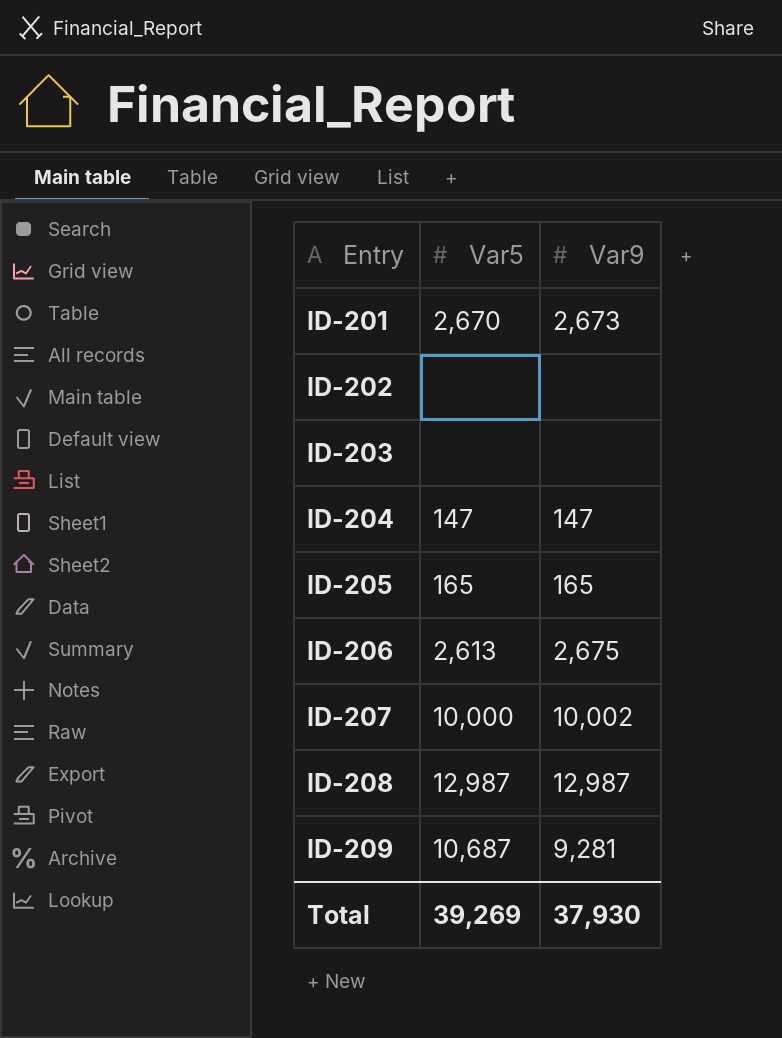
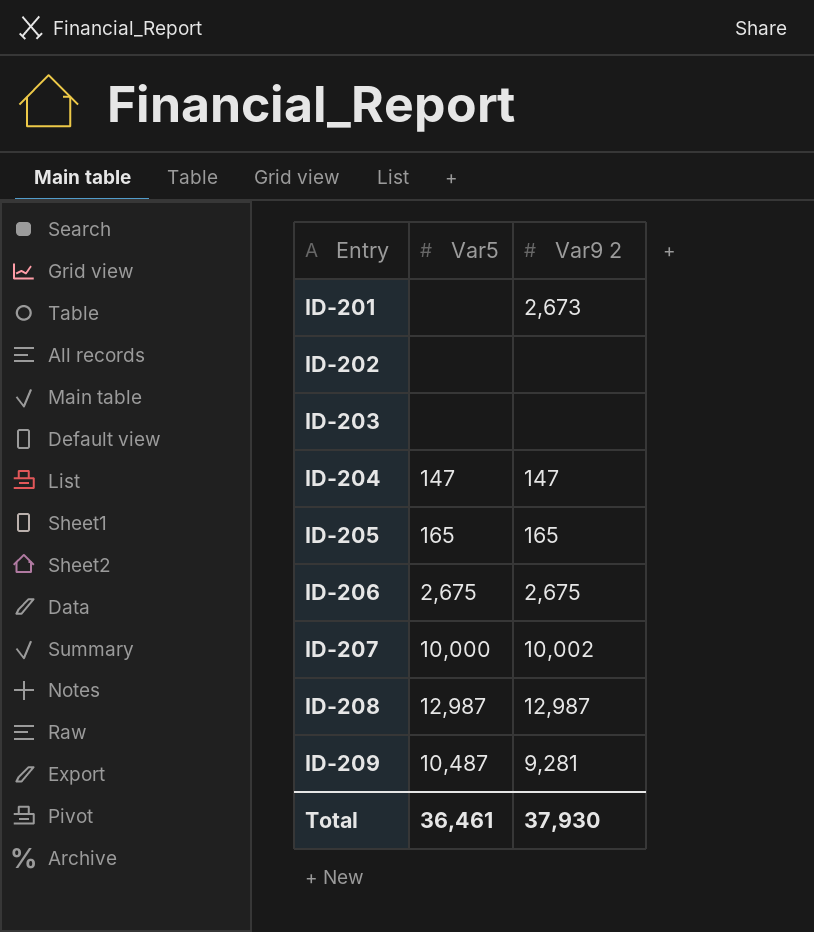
column name: Var9 -> Var9 2
ID-201 | Var5: 2,670 -> none
ID-206 | Var5: 2,613 -> 2,675
ID-209 | Var5: 10,687 -> 10,487
Total | Var5: 39,269 -> 36,461

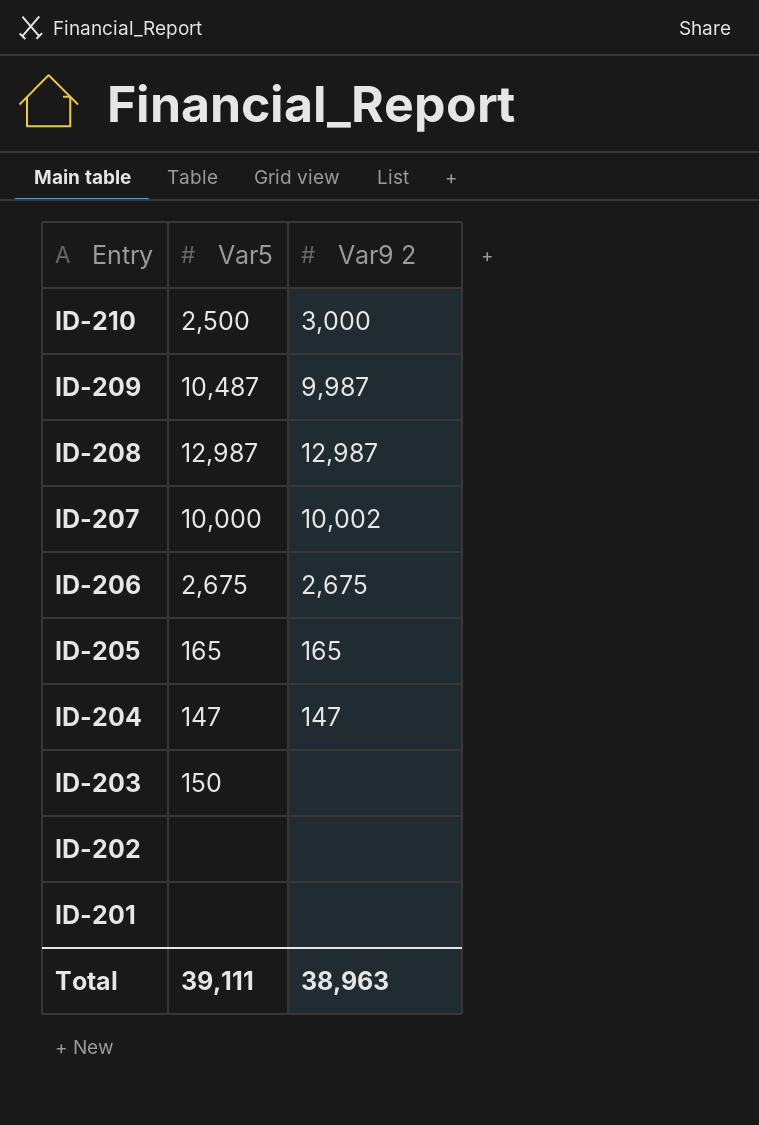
row order: Entry ascending -> Entry descending
row ID-210: none -> 2,500 | 3,000
ID-209 | Var9 2: 9,281 -> 9,987
ID-203 | Var5: none -> 150
ID-201 | Var9 2: 2,673 -> none
Total | Var5: 36,461 -> 39,111
Total | Var9 2: 37,930 -> 38,963

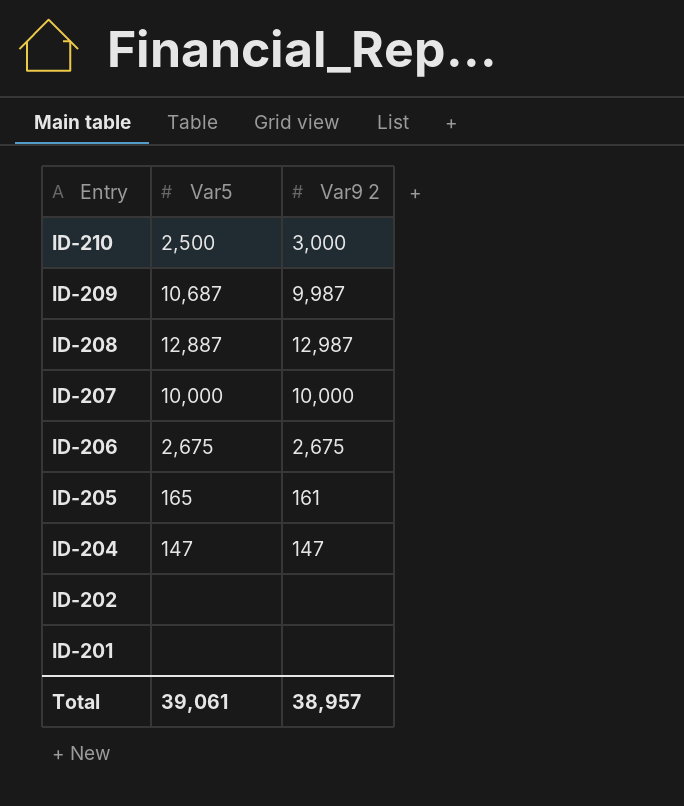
row ID-203: 150 | none -> none
ID-209 | Var5: 10,487 -> 10,687
ID-208 | Var5: 12,987 -> 12,887
ID-207 | Var9 2: 10,002 -> 10,000
ID-205 | Var9 2: 165 -> 161
Total | Var5: 39,111 -> 39,061
Total | Var9 2: 38,963 -> 38,957

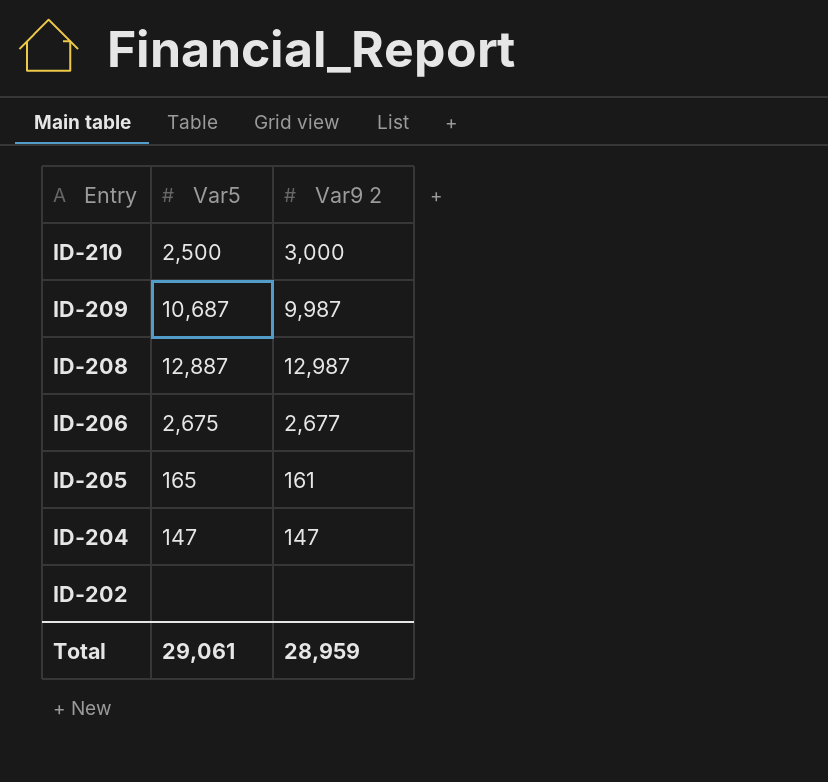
row ID-207: 10,000 | 10,000 -> none
row ID-201: none | none -> none
ID-206 | Var9 2: 2,675 -> 2,677
Total | Var5: 39,061 -> 29,061
Total | Var9 2: 38,957 -> 28,959

